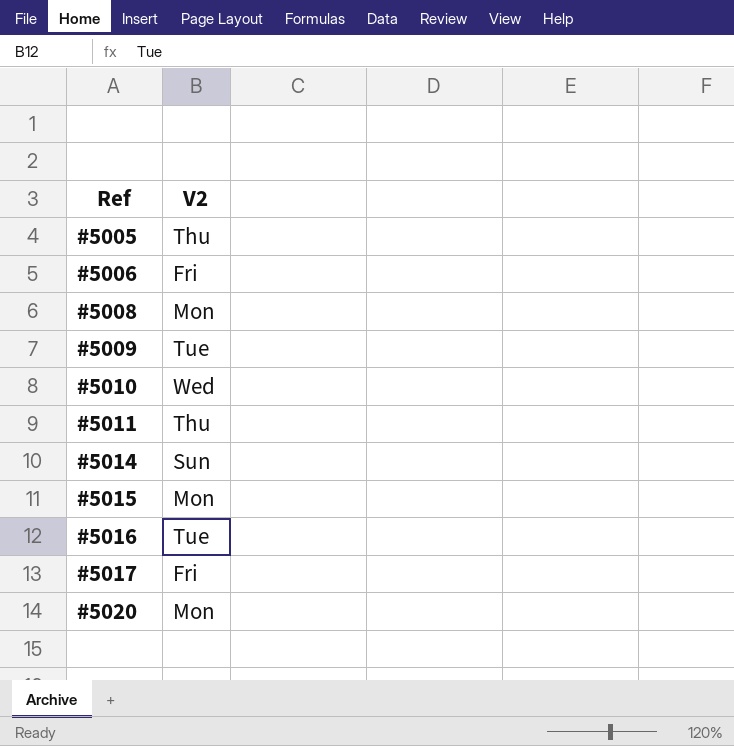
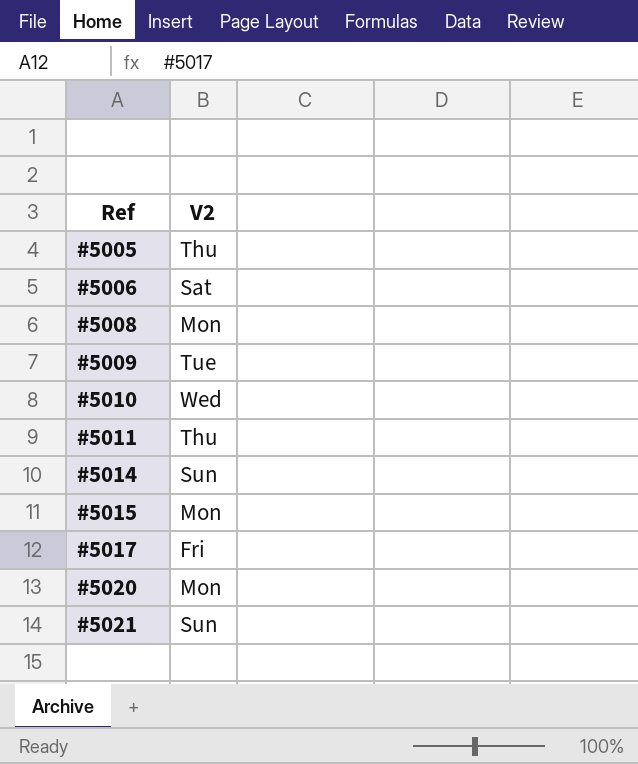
row #5016: Tue -> none
#5006 | V2: Fri -> Sat
row #5021: none -> Sun

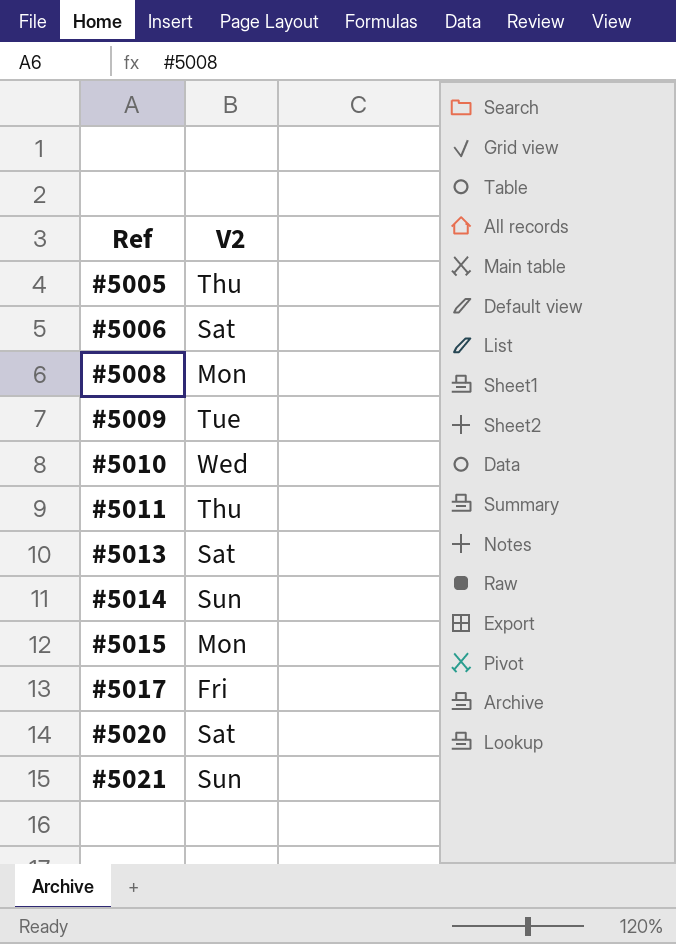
row #5013: none -> Sat
#5020 | V2: Mon -> Sat

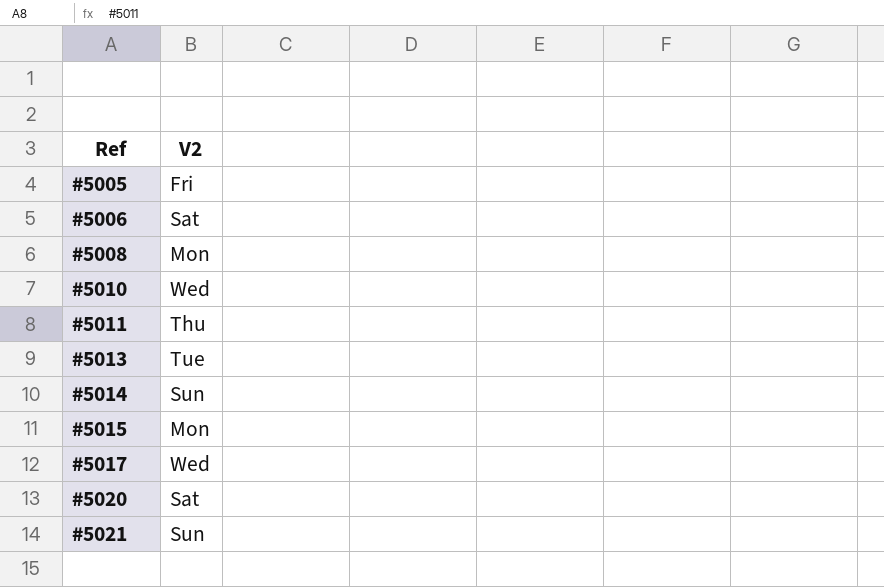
row #5009: Tue -> none
#5005 | V2: Thu -> Fri
#5013 | V2: Sat -> Tue
#5017 | V2: Fri -> Wed

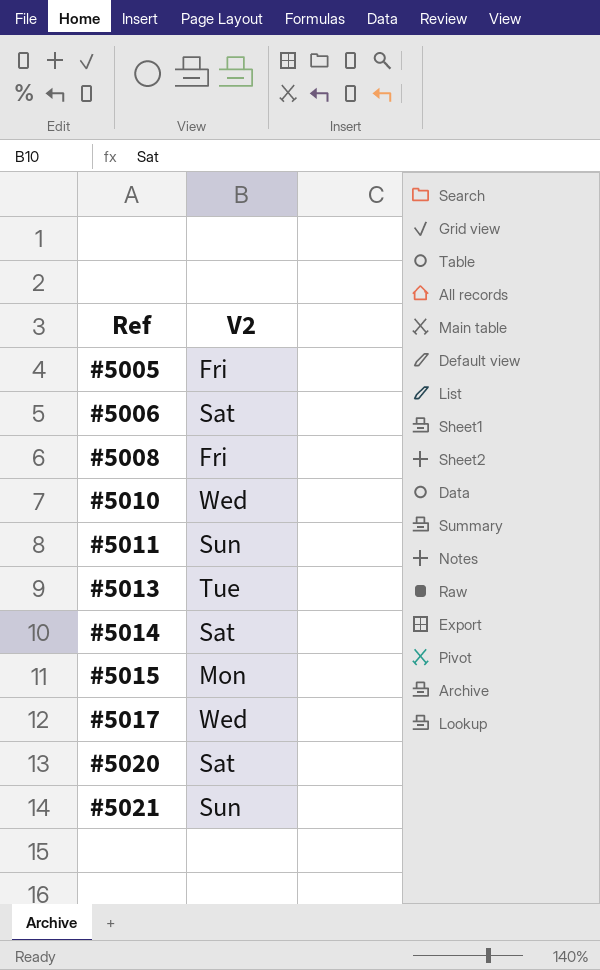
#5008 | V2: Mon -> Fri
#5011 | V2: Thu -> Sun
#5014 | V2: Sun -> Sat

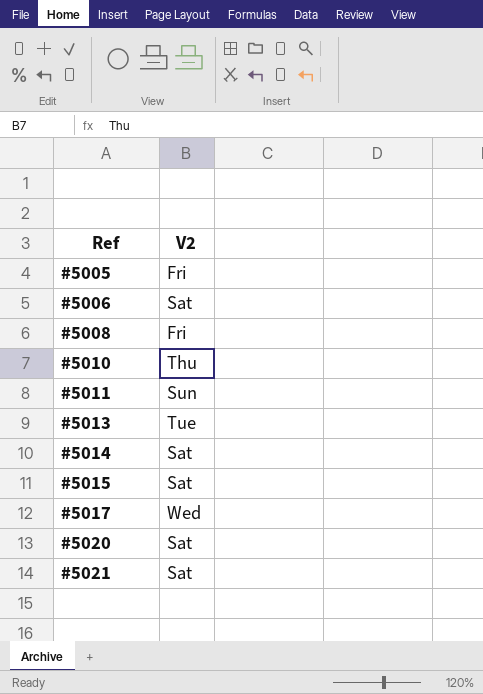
#5010 | V2: Wed -> Thu
#5015 | V2: Mon -> Sat
#5021 | V2: Sun -> Sat

